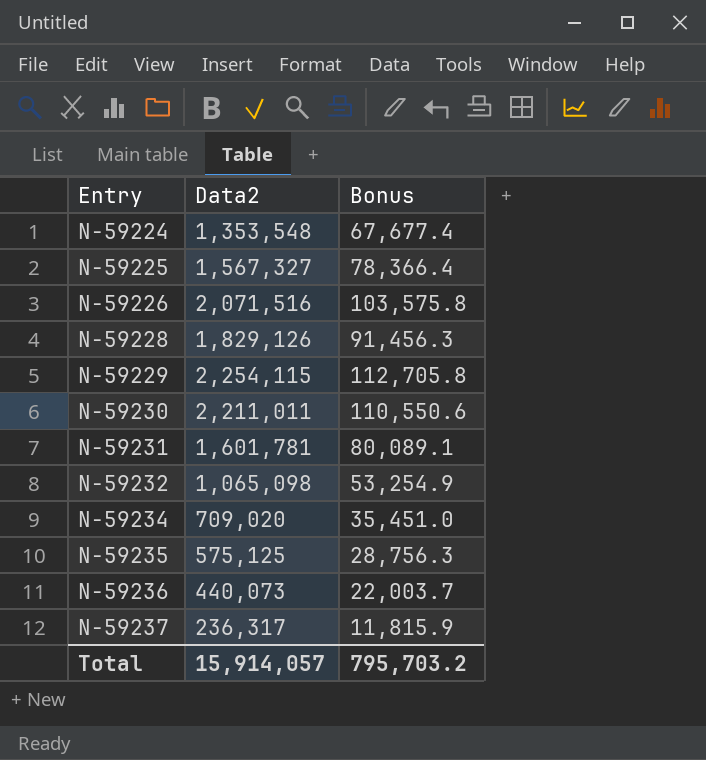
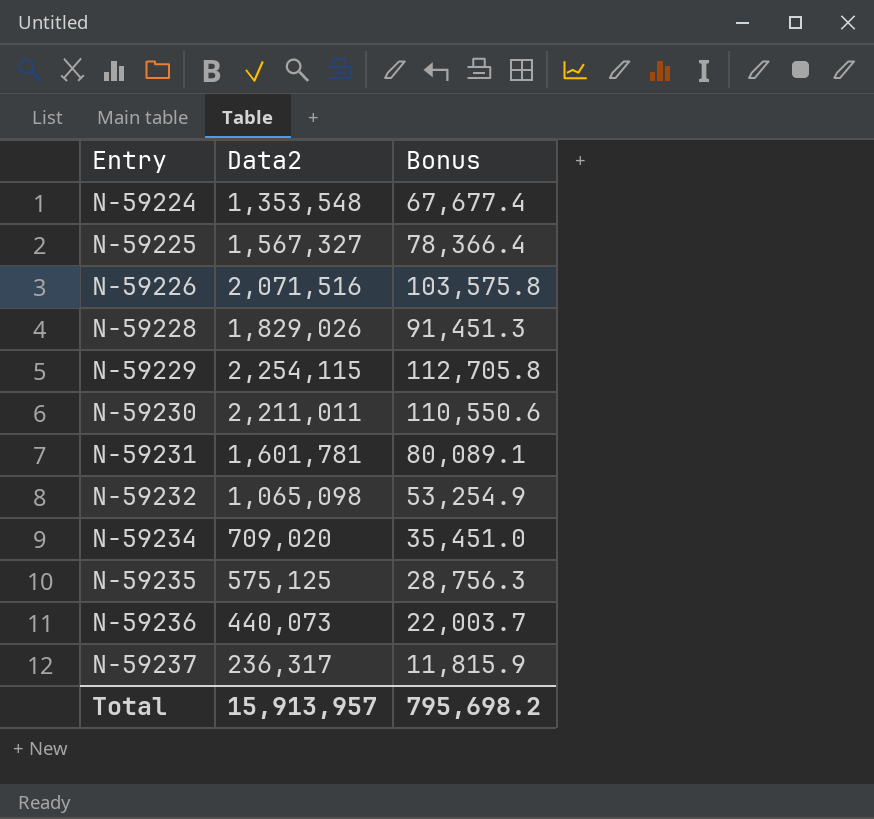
N-59228 | Data2: 1,829,126 -> 1,829,026
N-59228 | Bonus: 91,456.3 -> 91,451.3
Total | Data2: 15,914,057 -> 15,913,957
Total | Bonus: 795,703.2 -> 795,698.2

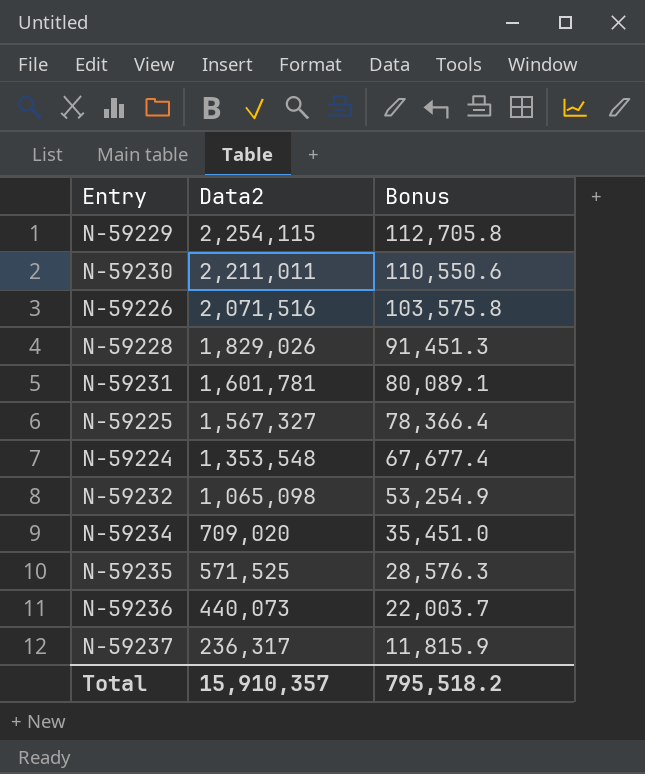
row order: Entry ascending -> Data2 descending
N-59235 | Data2: 575,125 -> 571,525
N-59235 | Bonus: 28,756.3 -> 28,576.3
Total | Data2: 15,913,957 -> 15,910,357
Total | Bonus: 795,698.2 -> 795,518.2

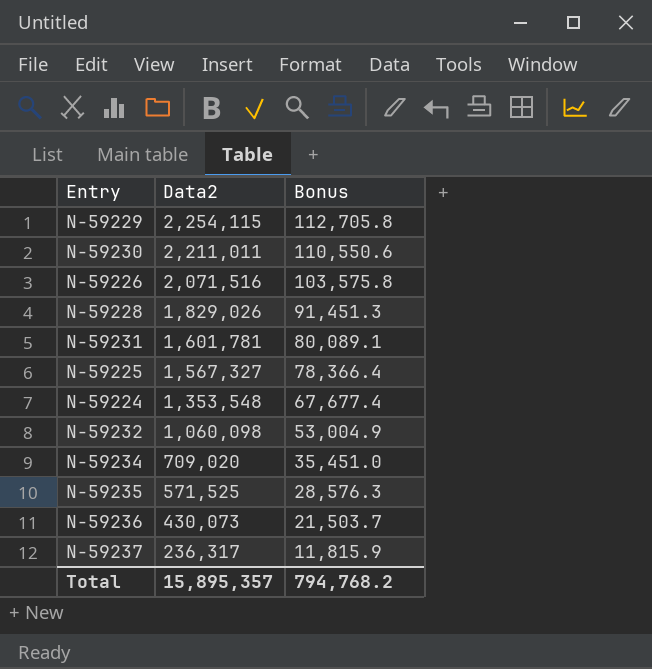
N-59232 | Data2: 1,065,098 -> 1,060,098
N-59232 | Bonus: 53,254.9 -> 53,004.9
N-59236 | Data2: 440,073 -> 430,073
N-59236 | Bonus: 22,003.7 -> 21,503.7
Total | Data2: 15,910,357 -> 15,895,357
Total | Bonus: 795,518.2 -> 794,768.2

